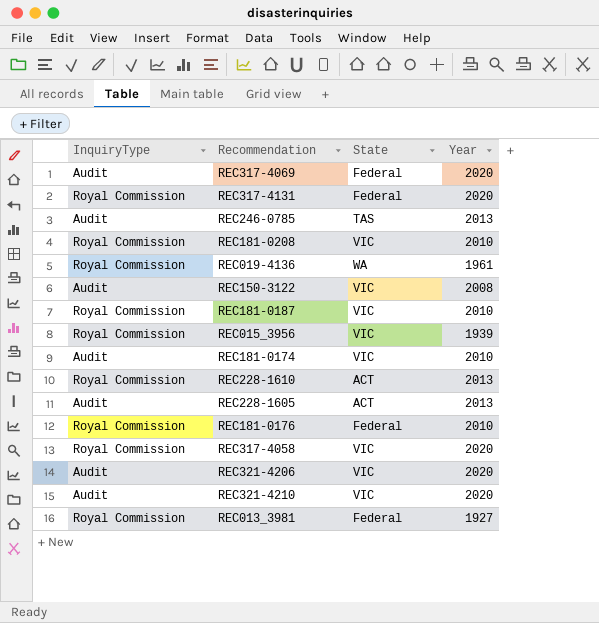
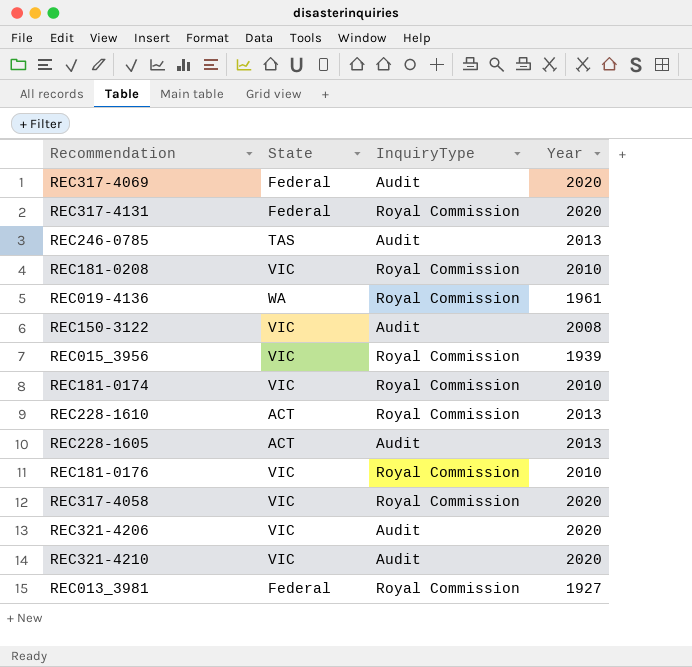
column InquiryType | position: 1 -> 3
row REC181-0187: Royal Commission | VIC | 2010 -> none
REC181-0174 | InquiryType: Audit -> Royal Commission
REC181-0176 | State: Federal -> VIC

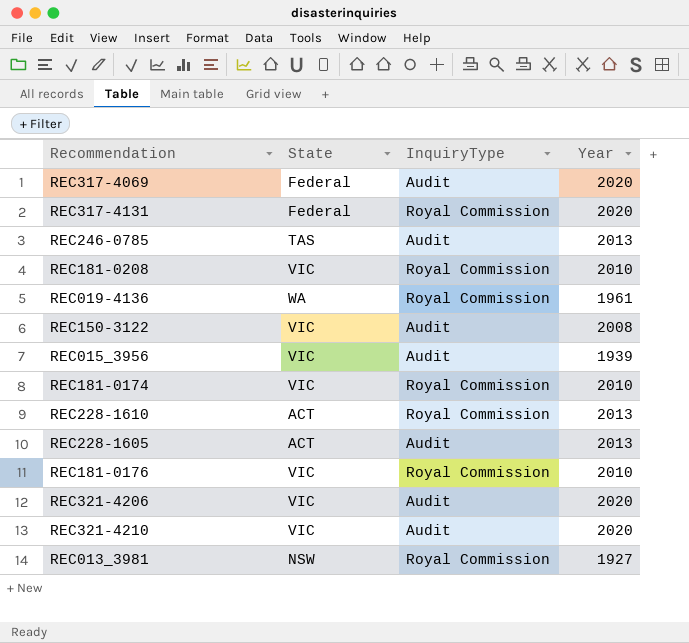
row REC317-4058: VIC | Royal Commission | 2020 -> none
REC015_3956 | InquiryType: Royal Commission -> Audit
REC013_3981 | State: Federal -> NSW

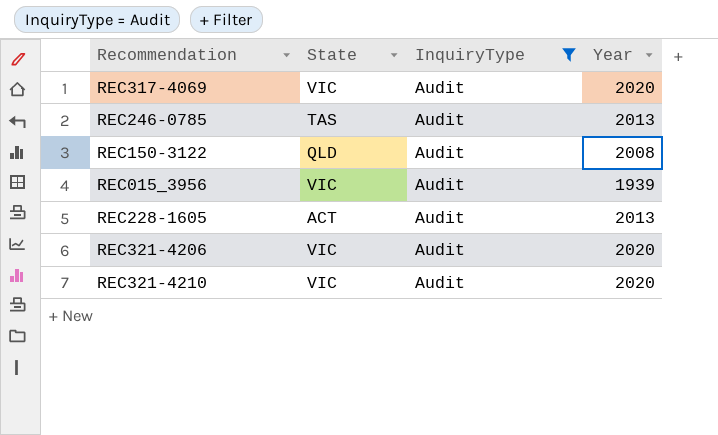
filter: none -> InquiryType = Audit
REC317-4069 | State: Federal -> VIC
REC150-3122 | State: VIC -> QLD

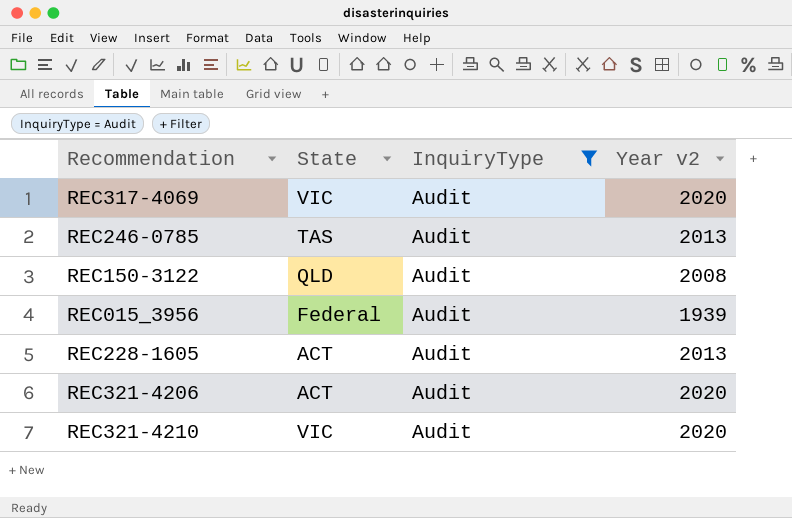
column name: Year -> Year v2
REC015_3956 | State: VIC -> Federal
REC321-4206 | State: VIC -> ACT

